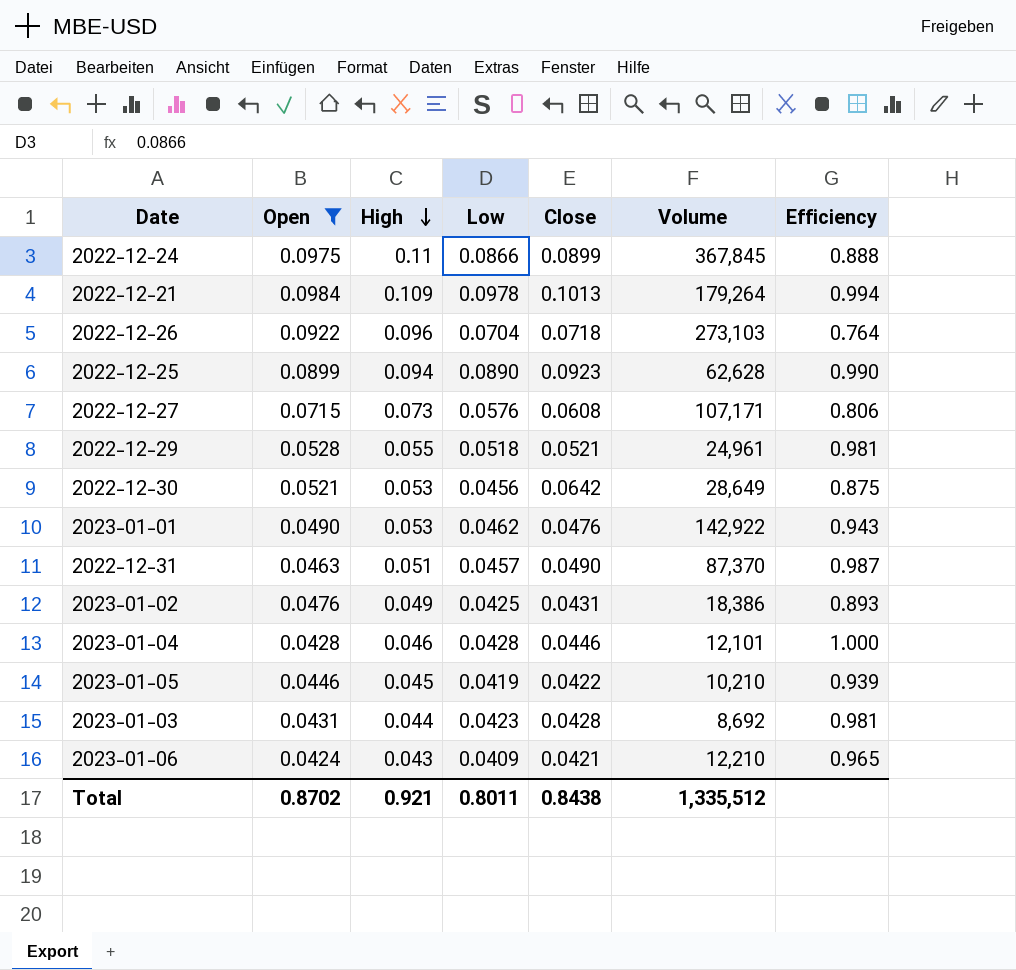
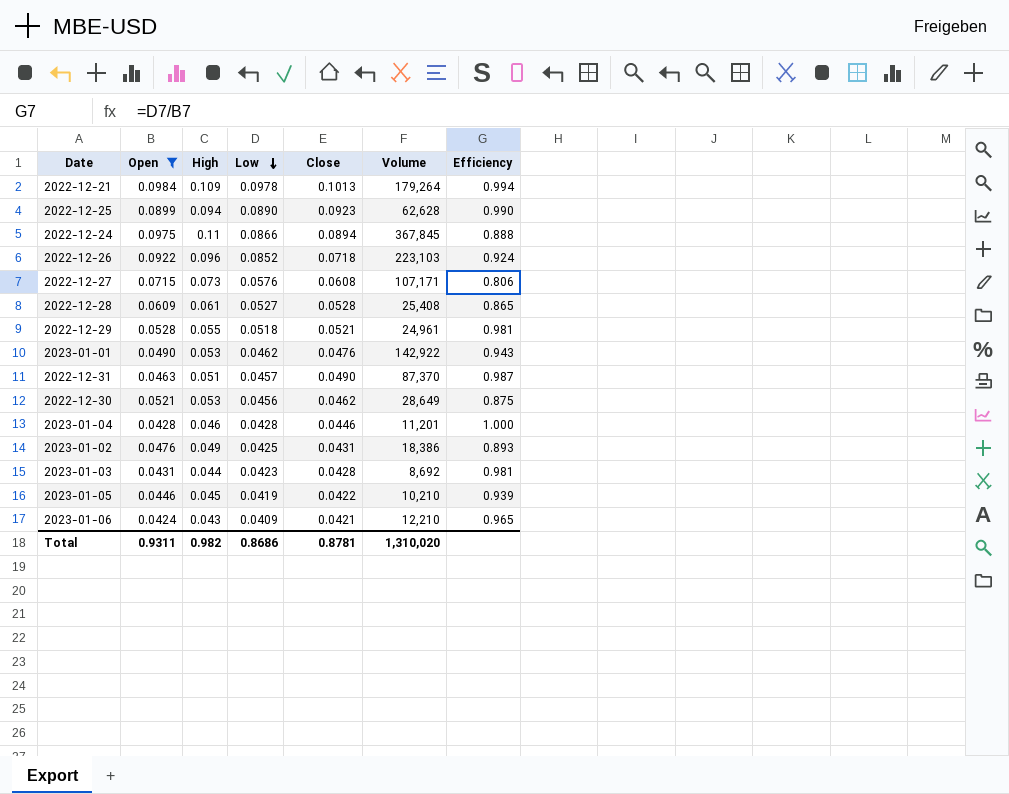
row order: High descending -> Low descending
2022-12-24 | Close: 0.0899 -> 0.0894
2022-12-26 | Low: 0.0704 -> 0.0852
2022-12-26 | Volume: 273,103 -> 223,103
2022-12-26 | Efficiency: 0.764 -> 0.924
row 2022-12-28: none -> 0.0609 | 0.061 | 0.0527 | 0.0528 | 25,408 | 0.865
2022-12-30 | Close: 0.0642 -> 0.0462
2023-01-04 | Volume: 12,101 -> 11,201
Total | Open: 0.8702 -> 0.9311
Total | High: 0.921 -> 0.982
Total | Low: 0.8011 -> 0.8686
Total | Close: 0.8438 -> 0.8781
Total | Volume: 1,335,512 -> 1,310,020

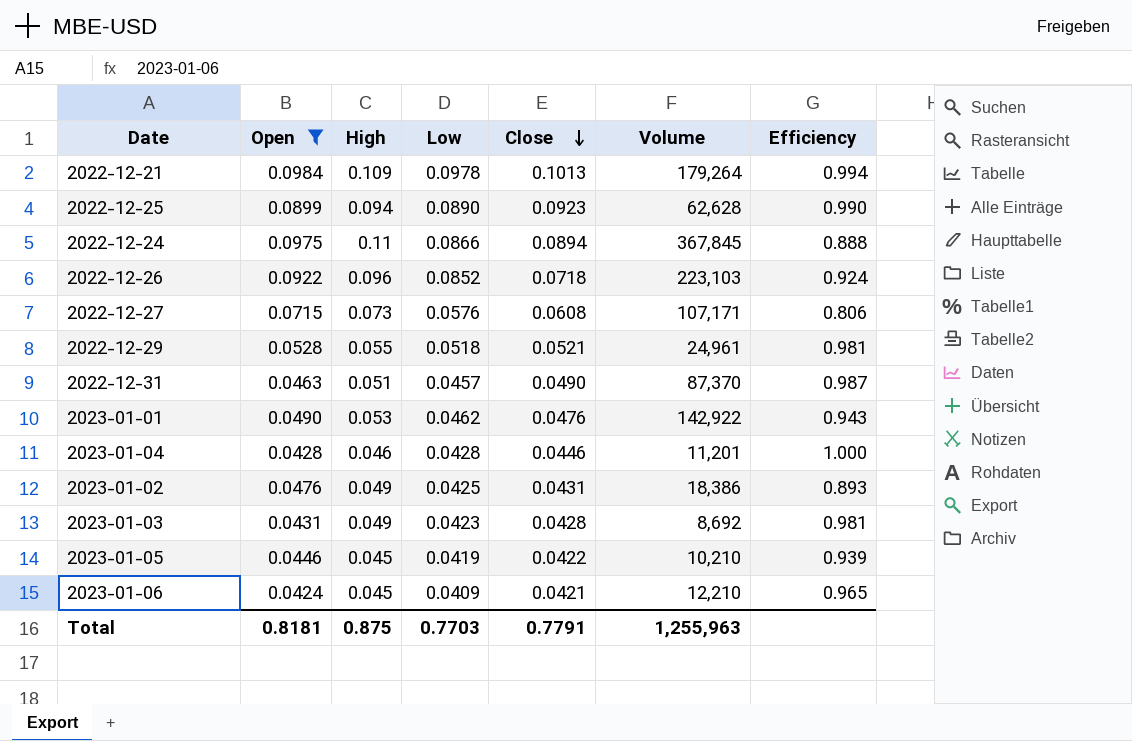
row order: Low descending -> Close descending
row 2022-12-28: 0.0609 | 0.061 | 0.0527 | 0.0528 | 25,408 | 0.865 -> none
row 2022-12-30: 0.0521 | 0.053 | 0.0456 | 0.0462 | 28,649 | 0.875 -> none
2023-01-03 | High: 0.044 -> 0.049
2023-01-06 | High: 0.043 -> 0.045
Total | Open: 0.9311 -> 0.8181
Total | High: 0.982 -> 0.875
Total | Low: 0.8686 -> 0.7703
Total | Close: 0.8781 -> 0.7791
Total | Volume: 1,310,020 -> 1,255,963

